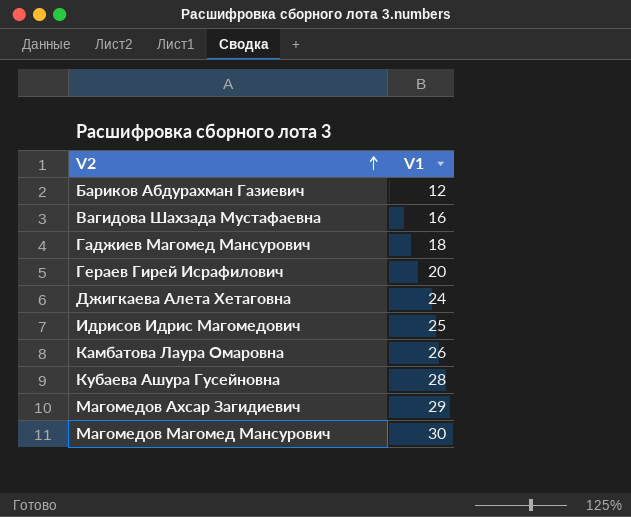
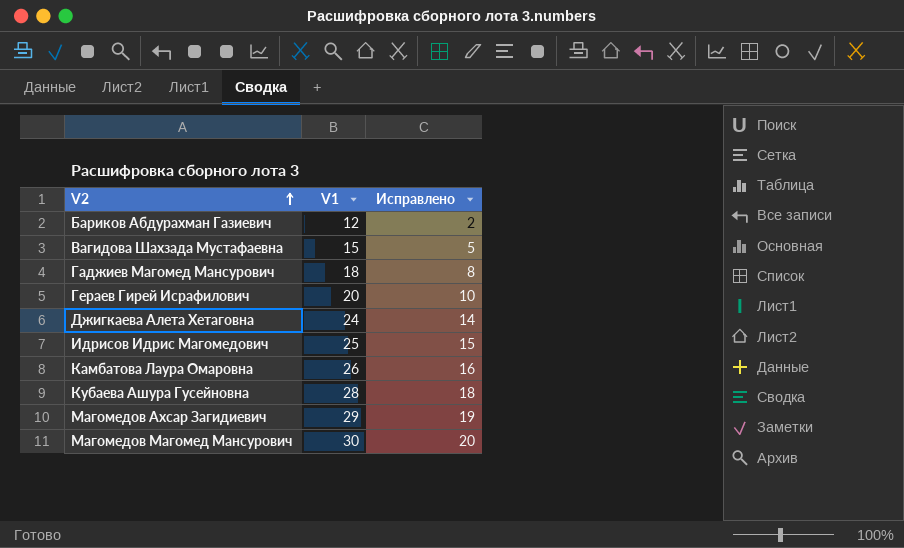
column Исправлено | formula: none -> [V1] - 10
Вагидова Шахзада Мустафаевна | V1: 16 -> 15

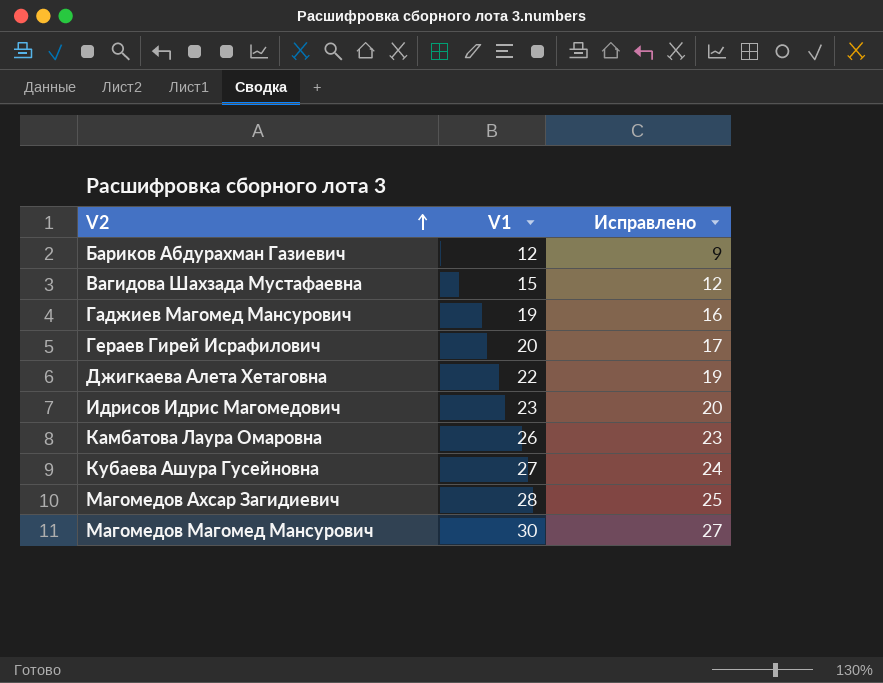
column Исправлено | formula: [V1] - 10 -> [V1] - 3
Гаджиев Магомед Мансурович | V1: 18 -> 19
Джигкаева Алета Хетаговна | V1: 24 -> 22
Идрисов Идрис Магомедович | V1: 25 -> 23
Кубаева Ашура Гусейновна | V1: 28 -> 27
Магомедов Ахсар Загидиевич | V1: 29 -> 28

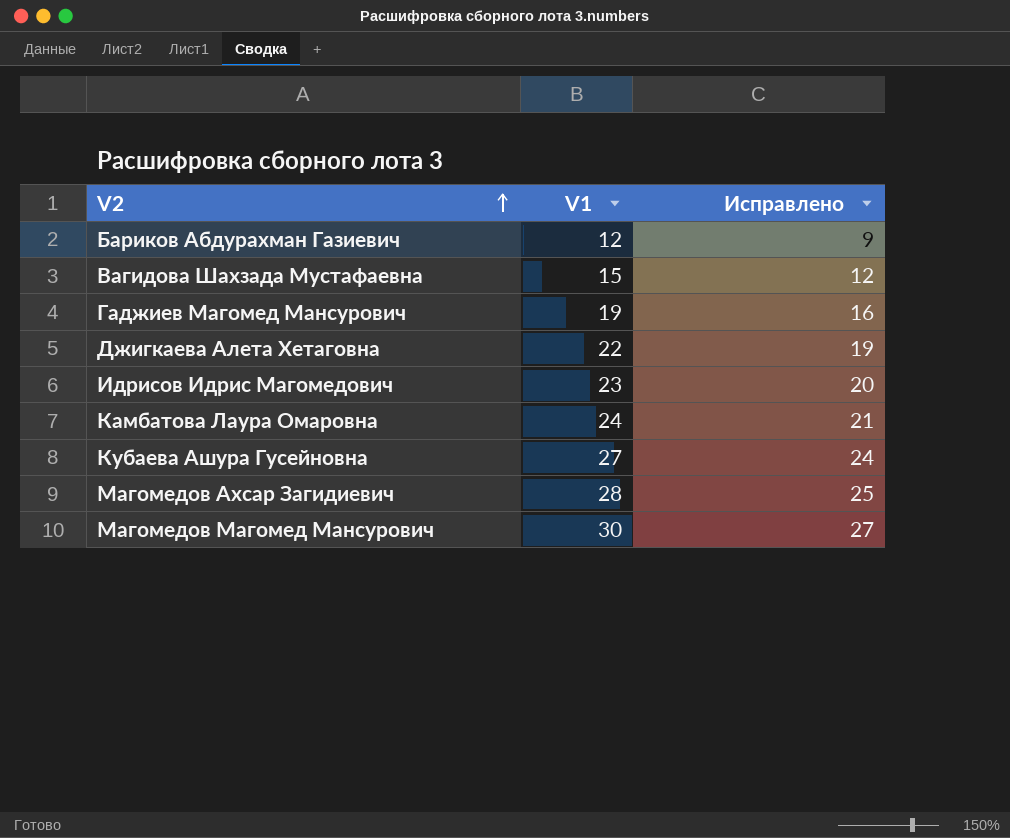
row Гераев Гирей Исрафилович: 20 | 17 -> none
Камбатова Лаура Омаровна | V1: 26 -> 24
Камбатова Лаура Омаровна | Исправлено: 23 -> 21

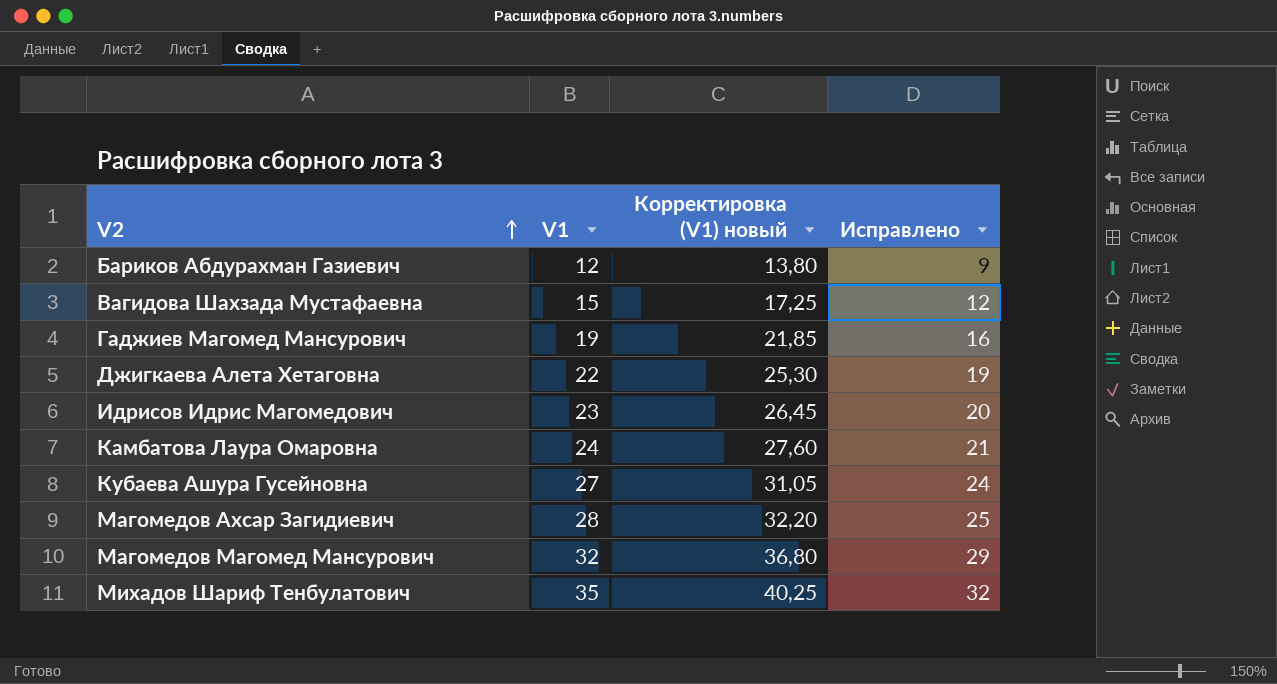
column Корректировка (V1) новый | formula: none -> [V1] * 1,15
Магомедов Магомед Мансурович | V1: 30 -> 32
Магомедов Магомед Мансурович | Исправлено: 27 -> 29
row Михадов Шариф Тенбулатович: none -> 35 | 40,25 | 32

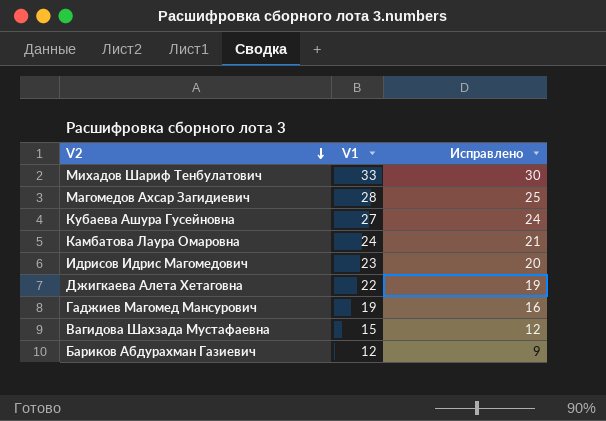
row order: V2 ascending -> V2 descending
column Корректировка (V1) новый | formula: [V1] * 1,15 -> none
row Магомедов Магомед Мансурович: 32 | 36,80 | 29 -> none
Михадов Шариф Тенбулатович | V1: 35 -> 33
Михадов Шариф Тенбулатович | Исправлено: 32 -> 30

